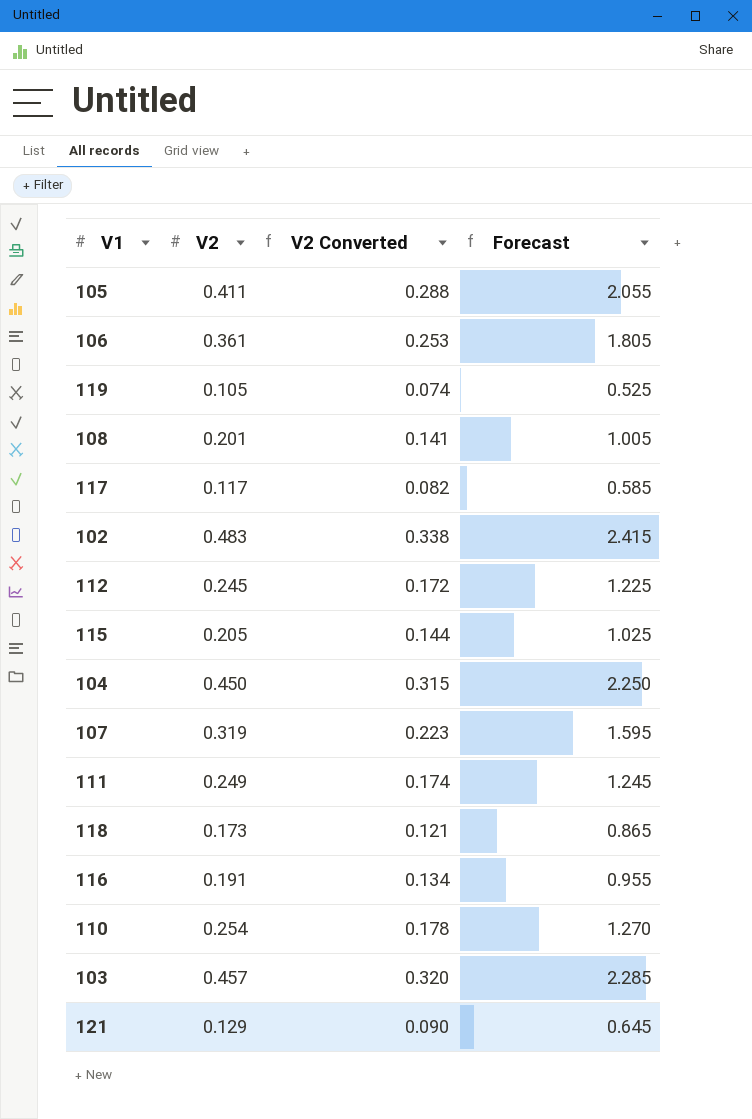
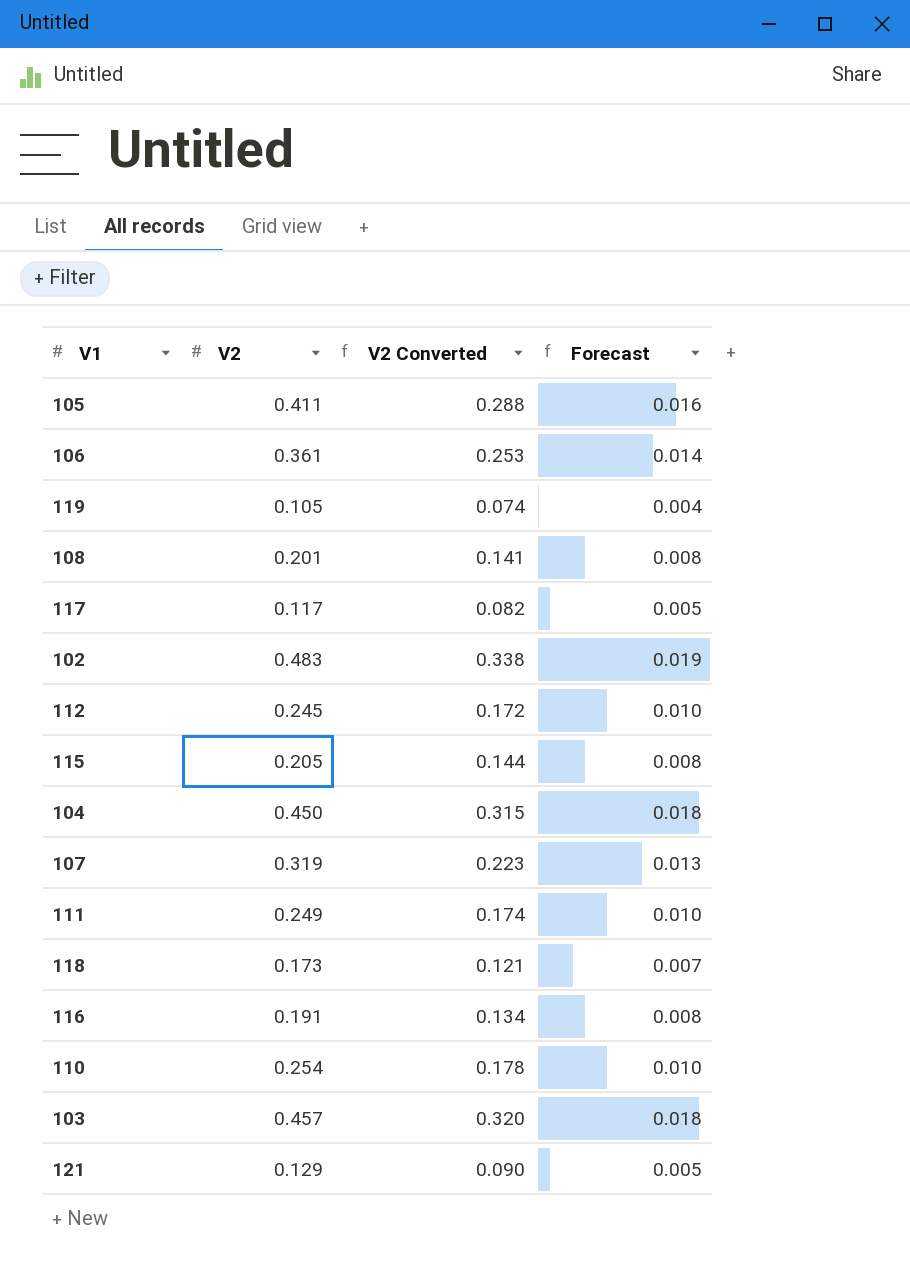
column Forecast | formula: [V2] * 5 -> [V2] * 0.04

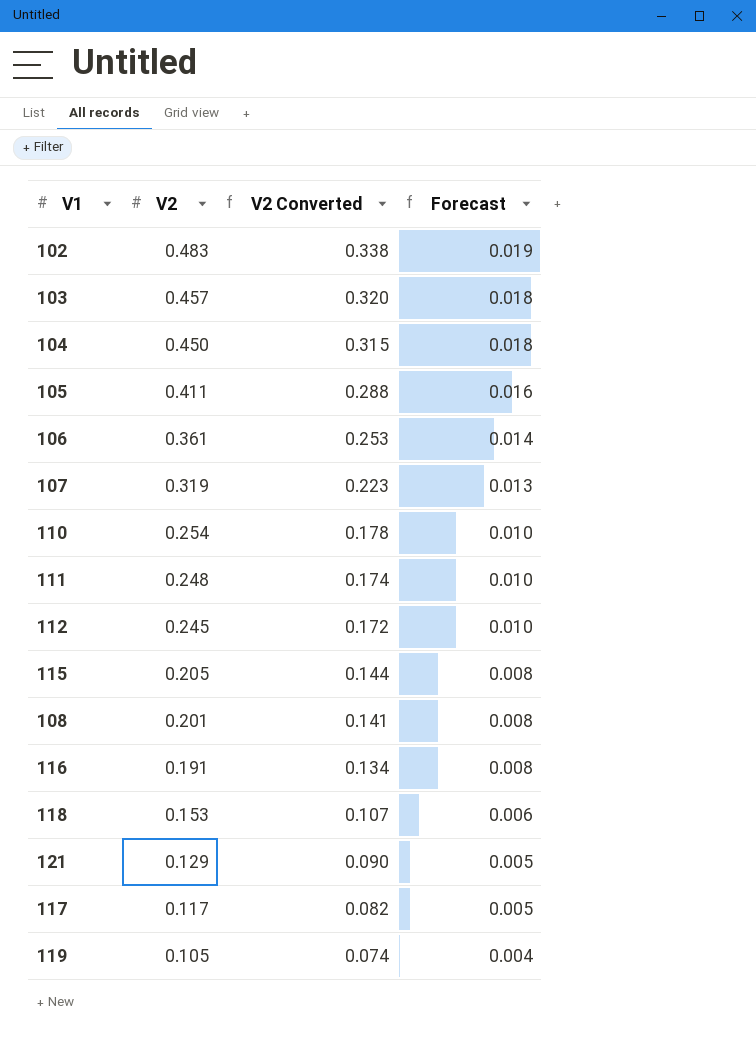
row order: none -> V2 descending
111 | V2: 0.249 -> 0.248
118 | V2: 0.173 -> 0.153
118 | V2 Converted: 0.121 -> 0.107
118 | Forecast: 0.007 -> 0.006

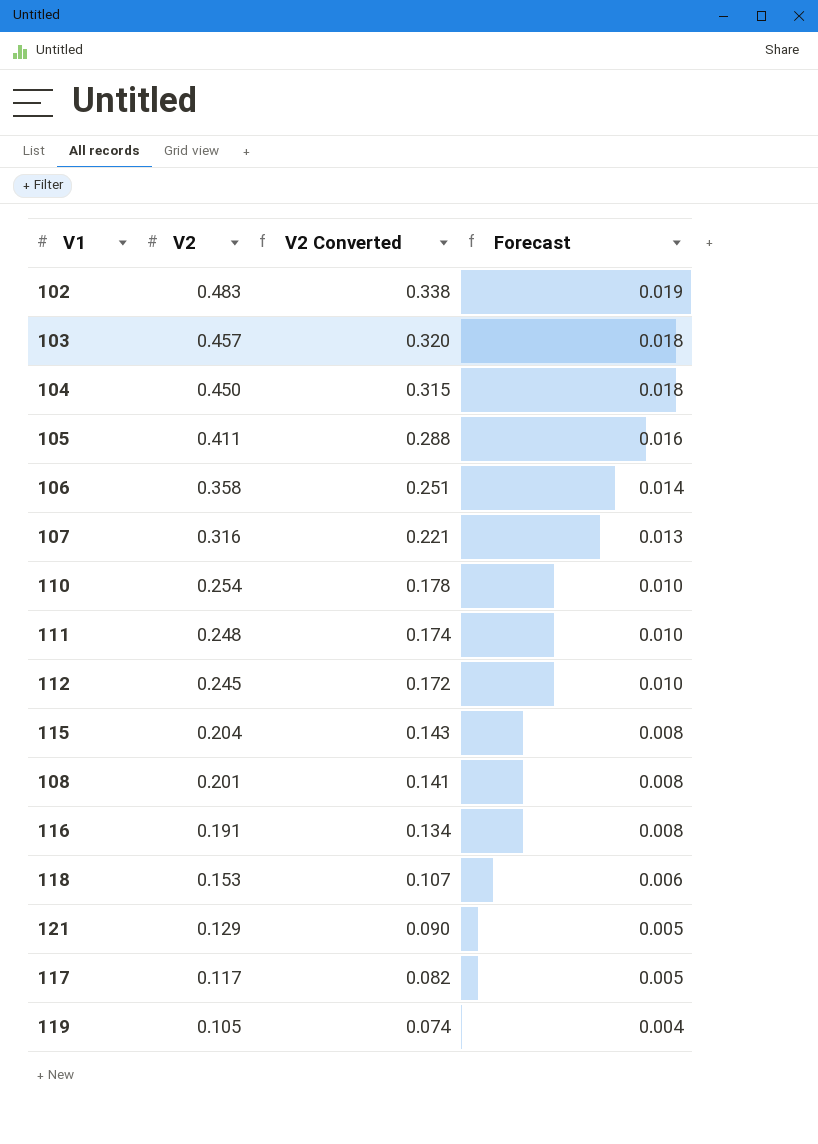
106 | V2: 0.361 -> 0.358
106 | V2 Converted: 0.253 -> 0.251
107 | V2: 0.319 -> 0.316
107 | V2 Converted: 0.223 -> 0.221
115 | V2: 0.205 -> 0.204
115 | V2 Converted: 0.144 -> 0.143

